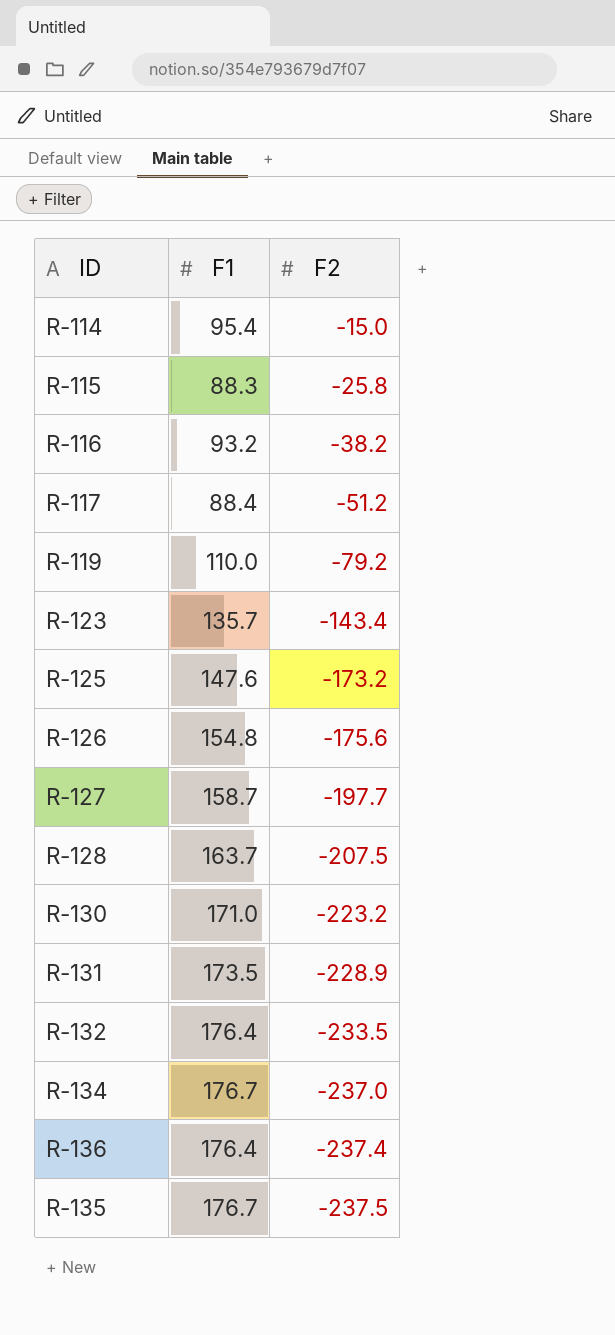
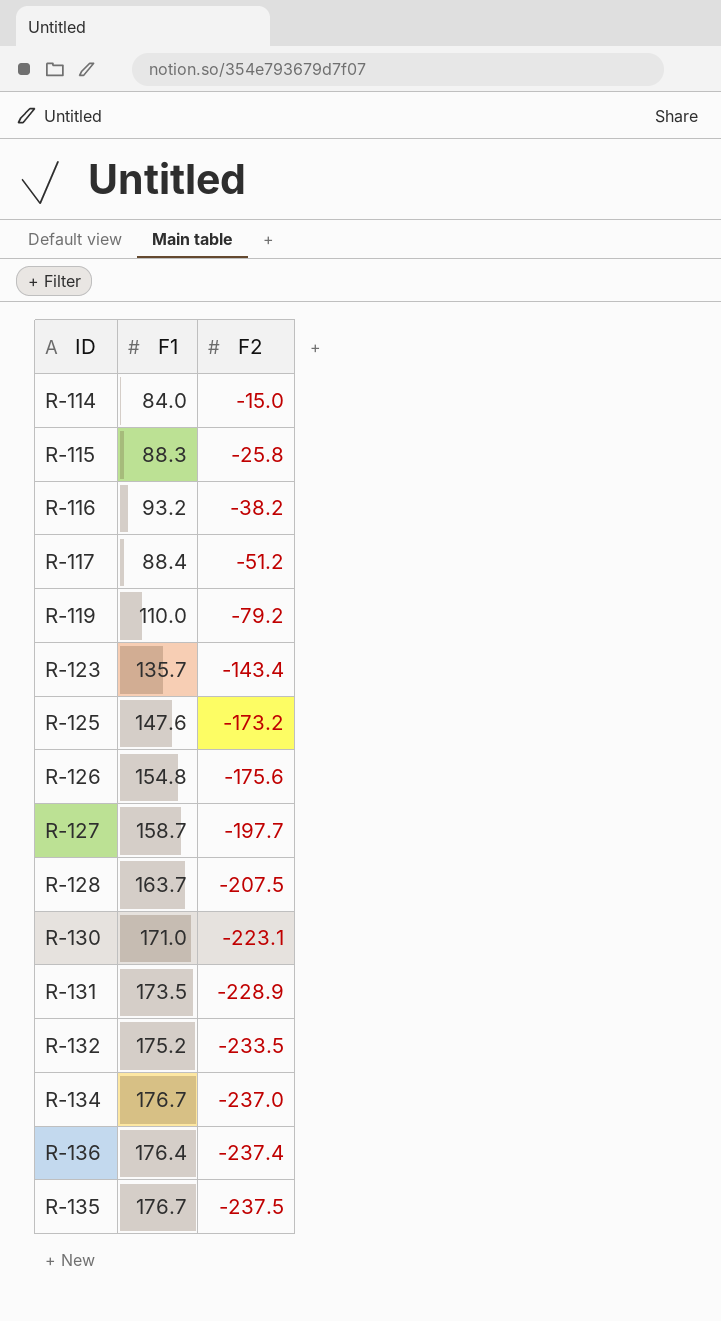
R-114 | F1: 95.4 -> 84.0
R-130 | F2: -223.2 -> -223.1
R-132 | F1: 176.4 -> 175.2

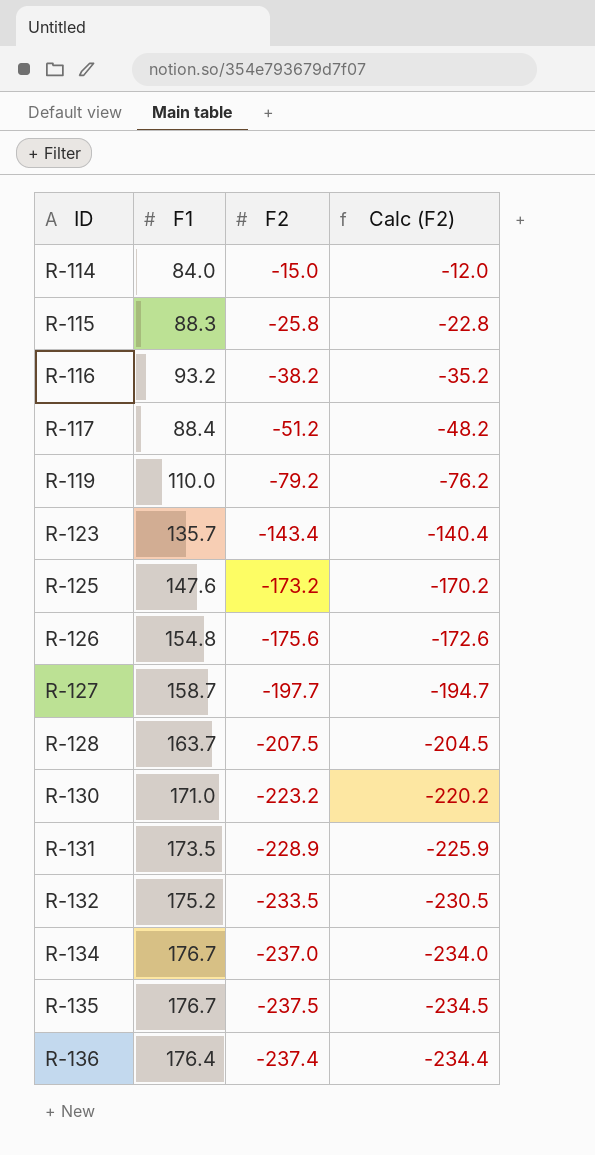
row order: F2 descending -> ID ascending
column Calc (F2) | formula: none -> [F2] + 3
R-130 | F2: -223.1 -> -223.2

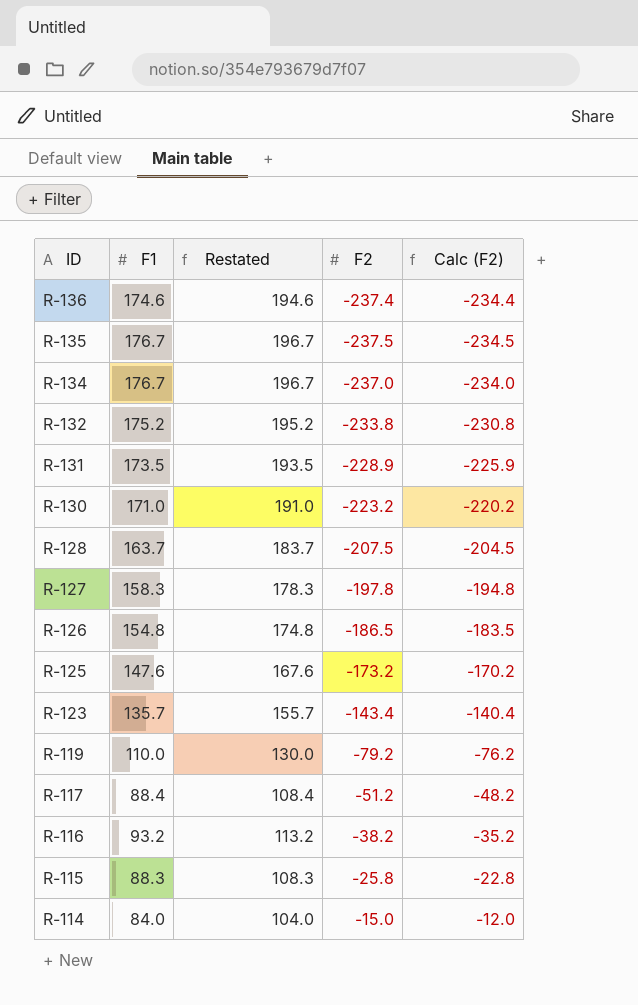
row order: ID ascending -> ID descending
column Restated | formula: none -> [F1] + 20
R-136 | F1: 176.4 -> 174.6
R-132 | F2: -233.5 -> -233.8
R-132 | Calc (F2): -230.5 -> -230.8
R-127 | F1: 158.7 -> 158.3
R-127 | F2: -197.7 -> -197.8
R-127 | Calc (F2): -194.7 -> -194.8
R-126 | F2: -175.6 -> -186.5
R-126 | Calc (F2): -172.6 -> -183.5

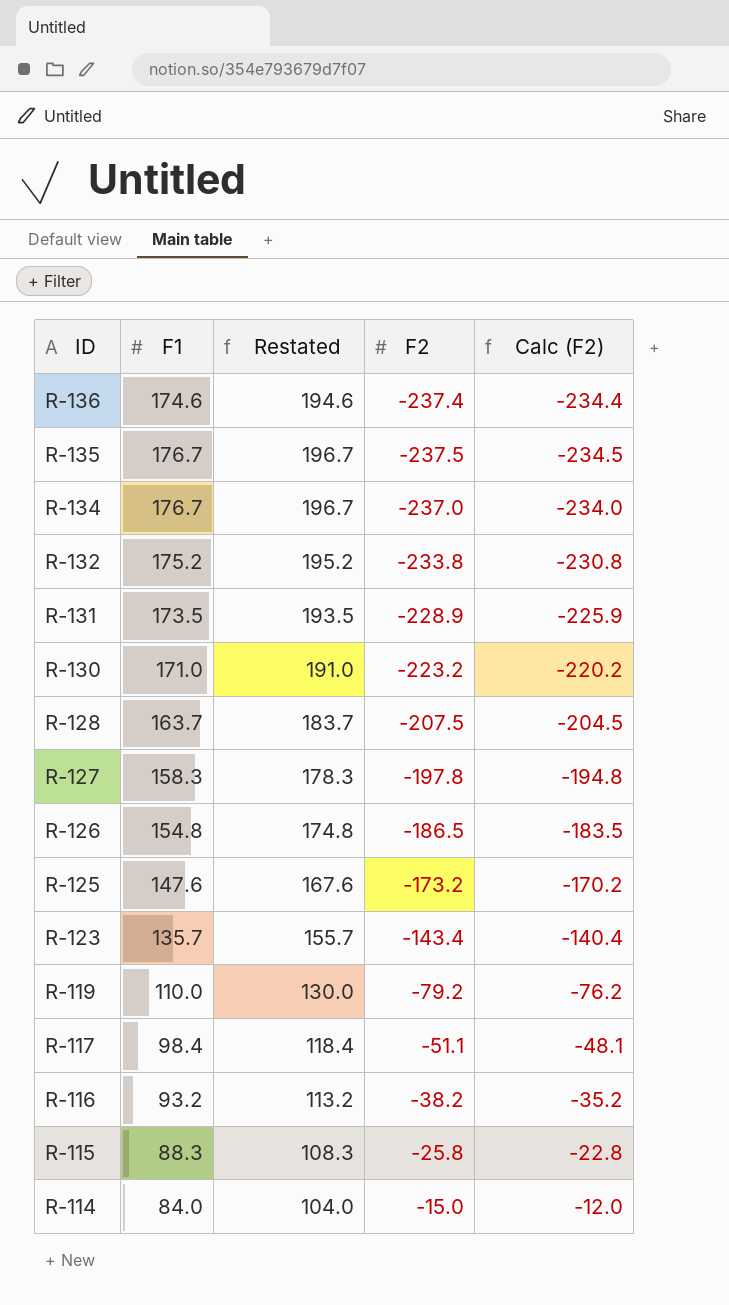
R-117 | F1: 88.4 -> 98.4
R-117 | Restated: 108.4 -> 118.4
R-117 | F2: -51.2 -> -51.1
R-117 | Calc (F2): -48.2 -> -48.1

